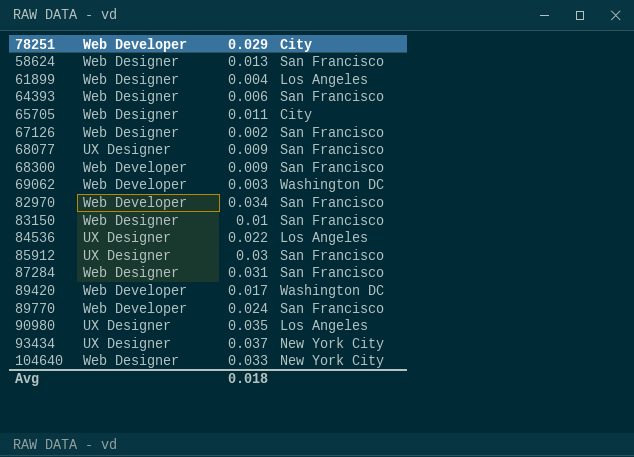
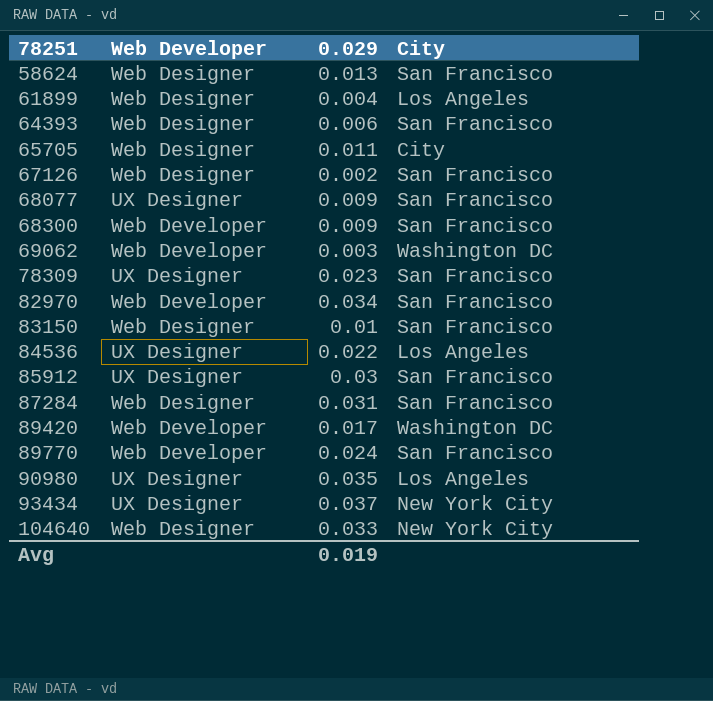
row 78309: none -> UX Designer | 0.023 | San Francisco
Avg | 0.029: 0.018 -> 0.019

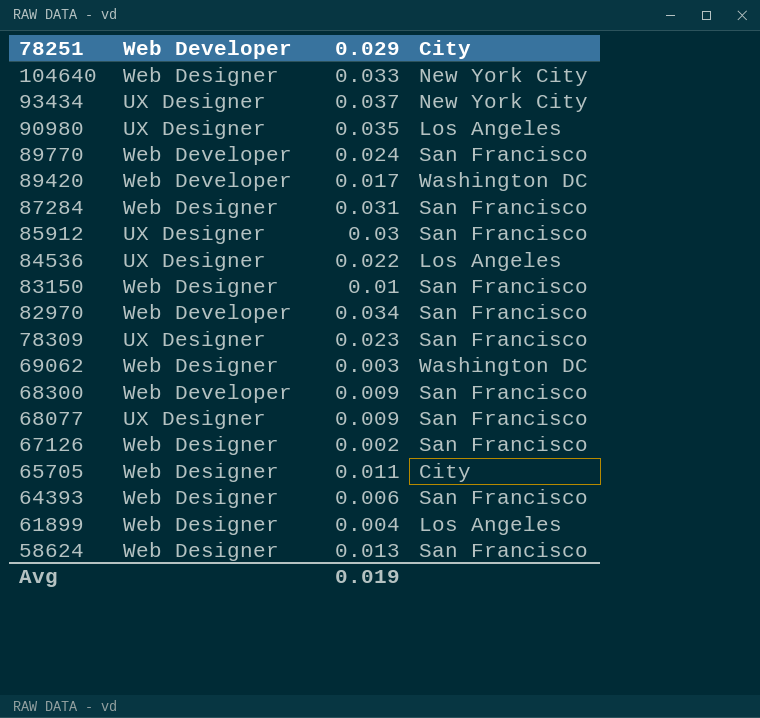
row order: 78251 ascending -> 78251 descending
69062 | Web Developer: Web Developer -> Web Designer

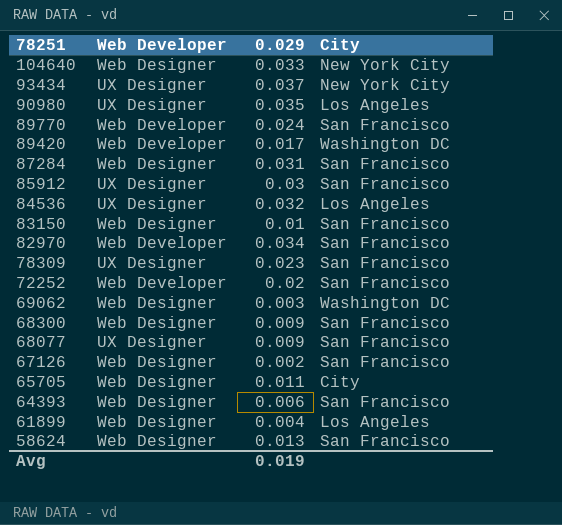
84536 | 0.029: 0.022 -> 0.032
row 72252: none -> Web Developer | 0.02 | San Francisco
68300 | Web Developer: Web Developer -> Web Designer

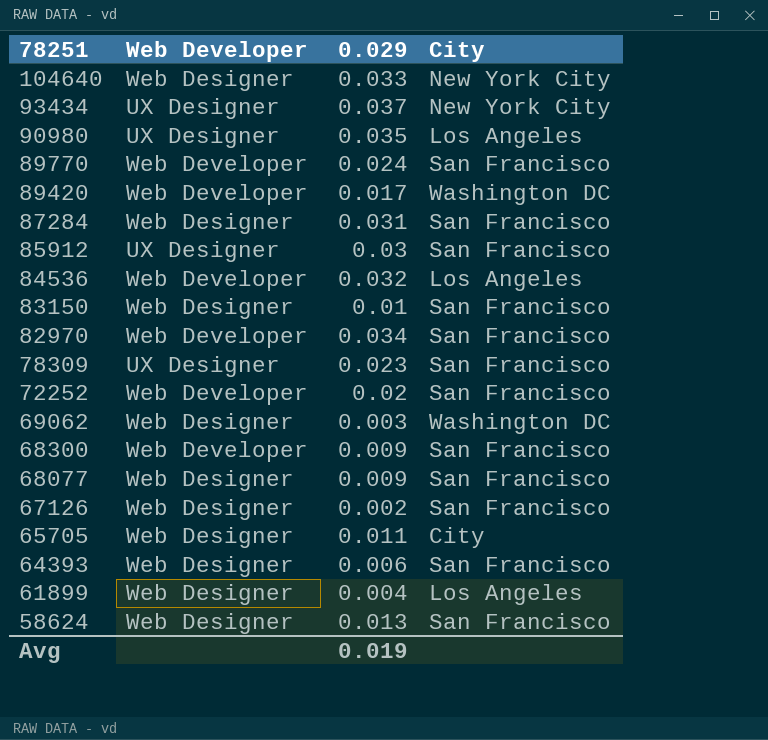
84536 | Web Developer: UX Designer -> Web Developer
68300 | Web Developer: Web Designer -> Web Developer
68077 | Web Developer: UX Designer -> Web Designer

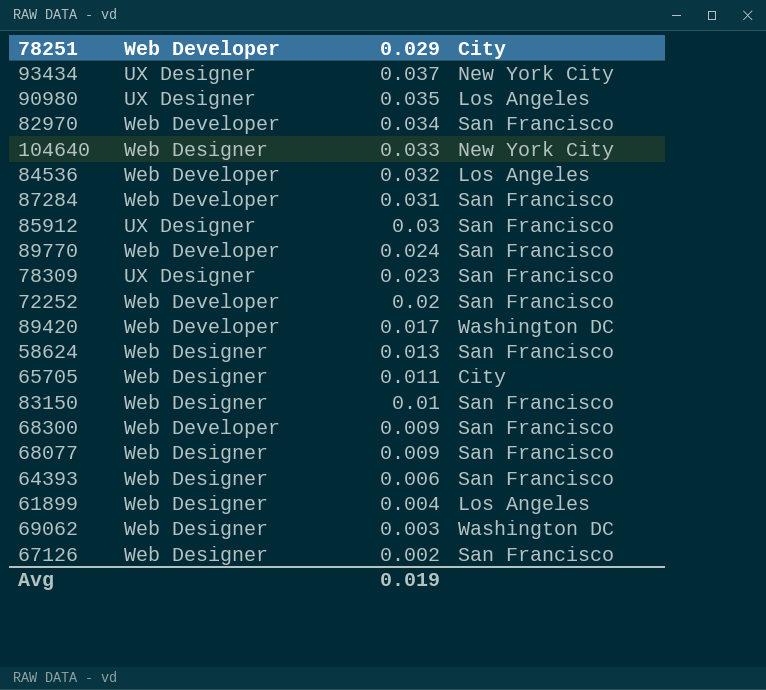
row order: 78251 descending -> 0.029 descending
87284 | Web Developer: Web Designer -> Web Developer

